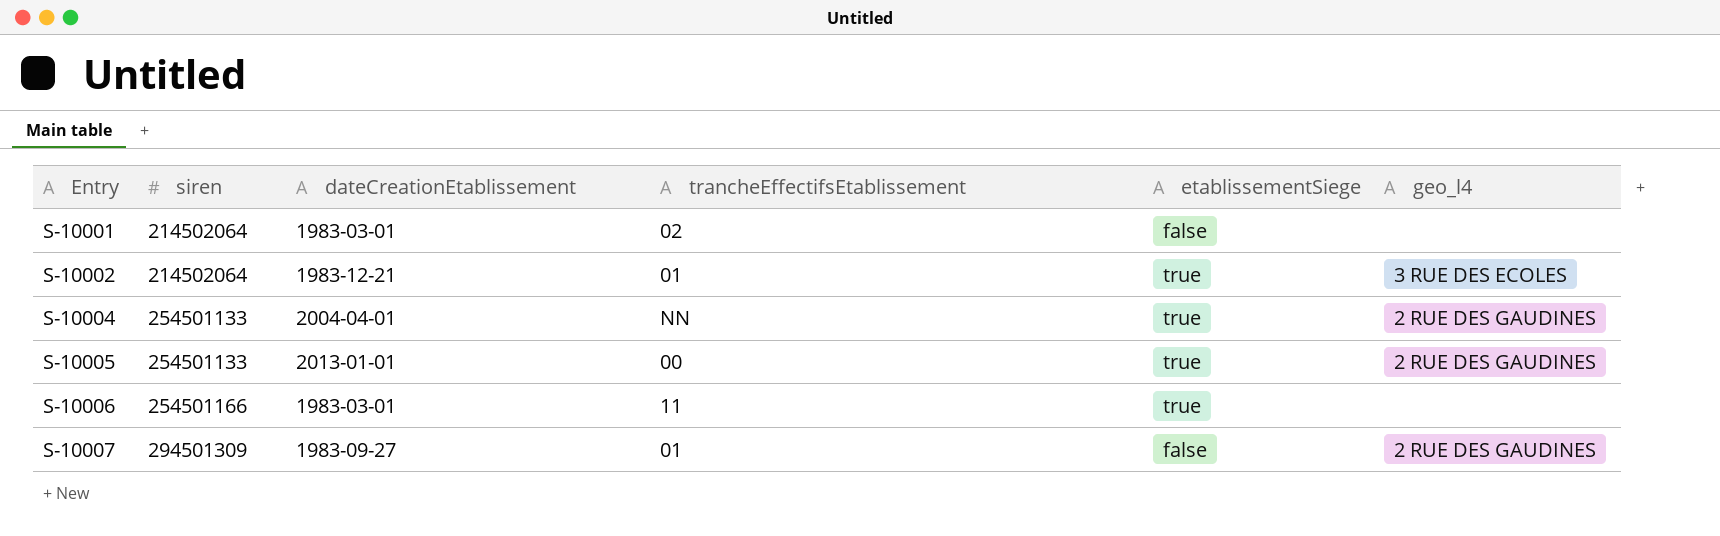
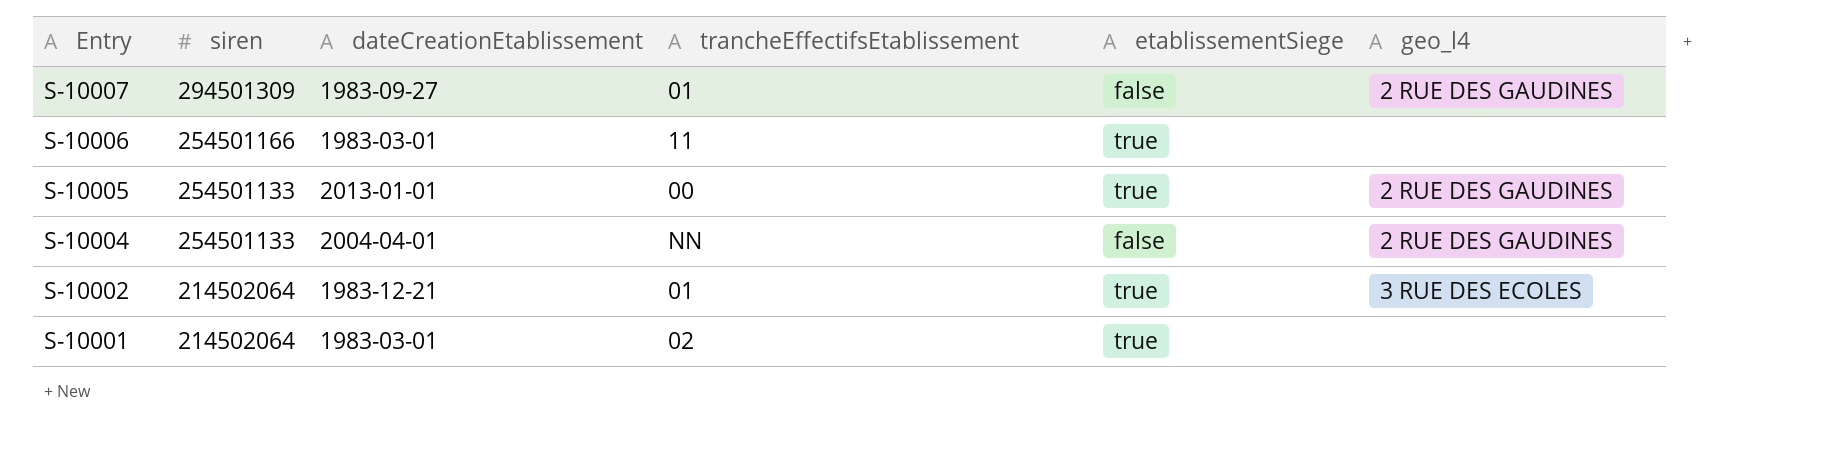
row order: Entry ascending -> Entry descending
S-10004 | etablissementSiege: true -> false
S-10001 | etablissementSiege: false -> true

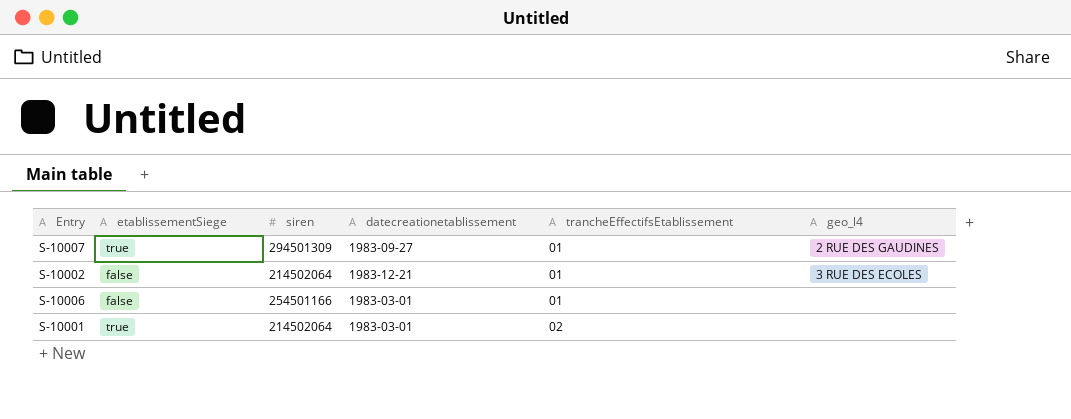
row order: Entry descending -> trancheEffectifsEtablissement ascending
column etablissementSiege | position: 5 -> 2
column name: dateCreationEtablissement -> datecreationetablissement
row S-10005: 254501133 | 2013-01-01 | 00 | true | 2 RUE DES GAUDINES -> none
row S-10004: 254501133 | 2004-04-01 | NN | false | 2 RUE DES GAUDINES -> none
S-10007 | etablissementSiege: false -> true
S-10002 | etablissementSiege: true -> false
S-10006 | etablissementSiege: true -> false
S-10006 | trancheEffectifsEtablissement: 11 -> 01

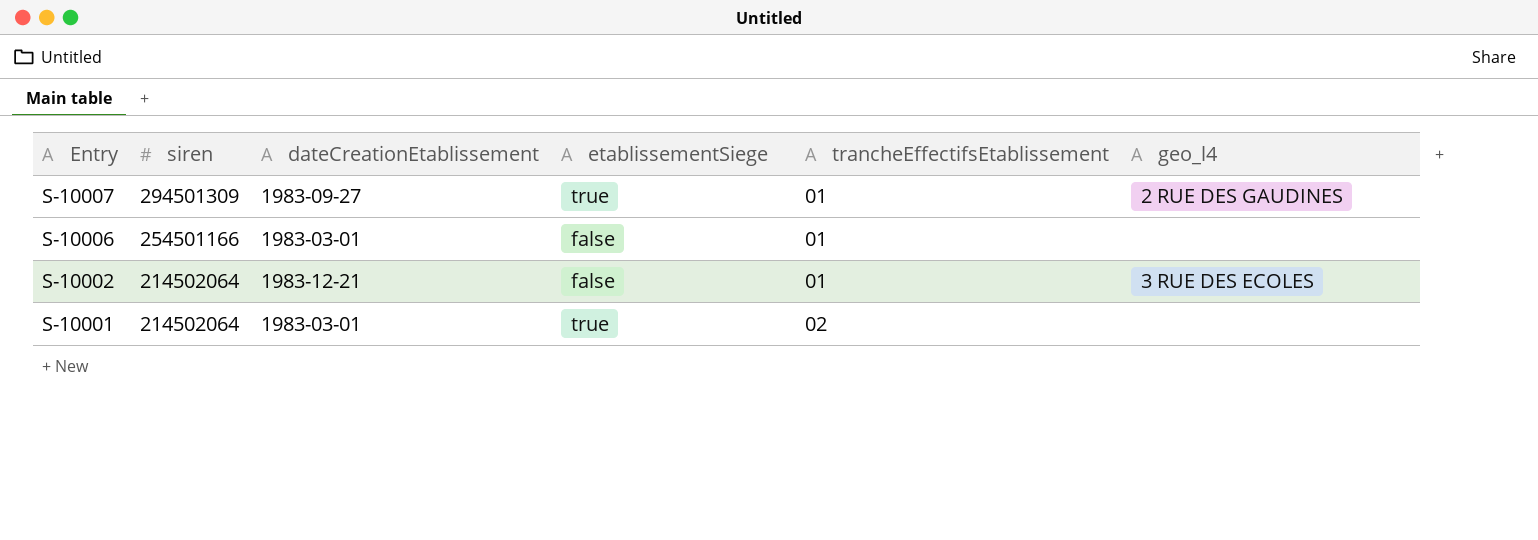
row order: trancheEffectifsEtablissement ascending -> Entry descending
column name: datecreationetablissement -> dateCreationEtablissement
column etablissementSiege | position: 2 -> 4

